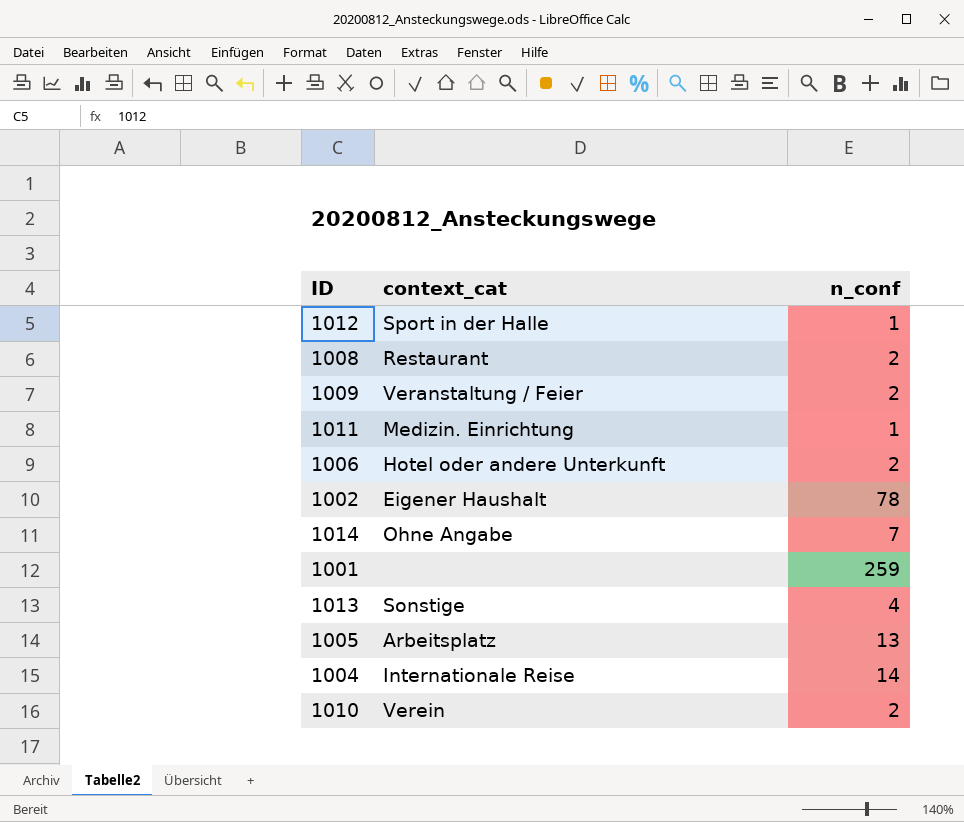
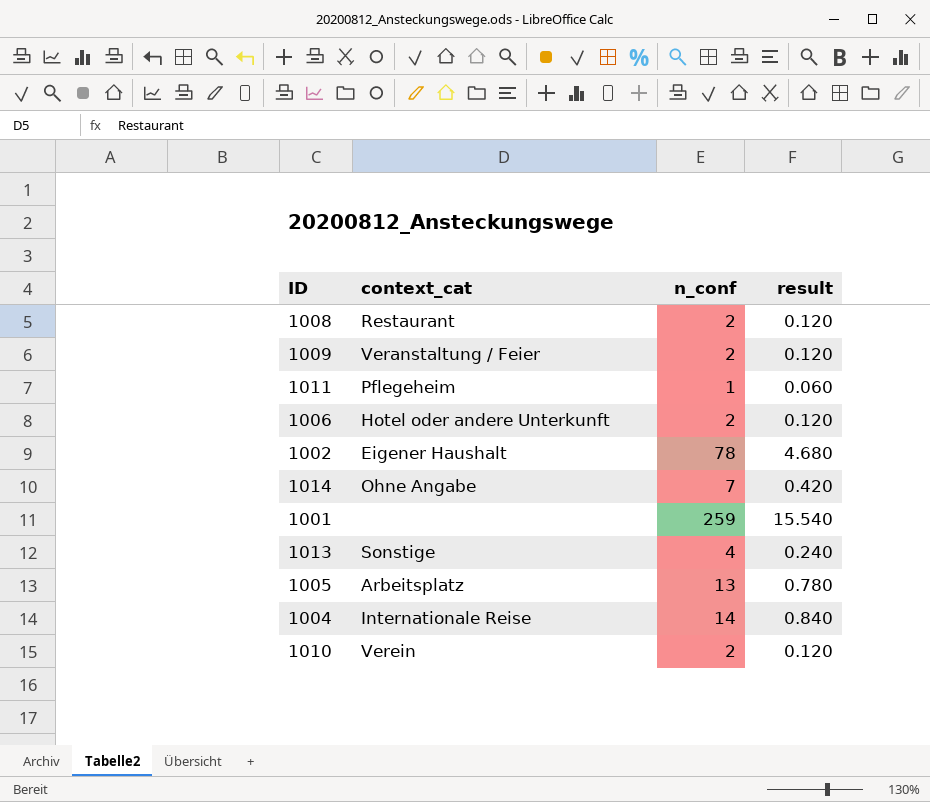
column result | formula: none -> [n_conf] * 0.06
row 1012: Sport in der Halle | 1 -> none
1011 | context_cat: Medizin. Einrichtung -> Pflegeheim

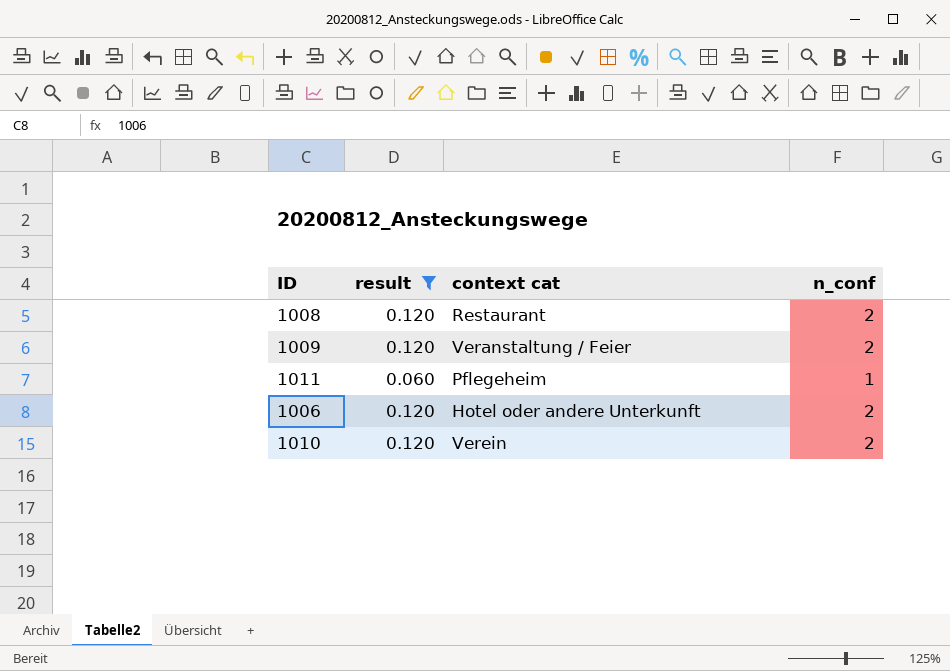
filter: none -> result <= 0.120
column result | position: 4 -> 2
column name: context_cat -> context cat

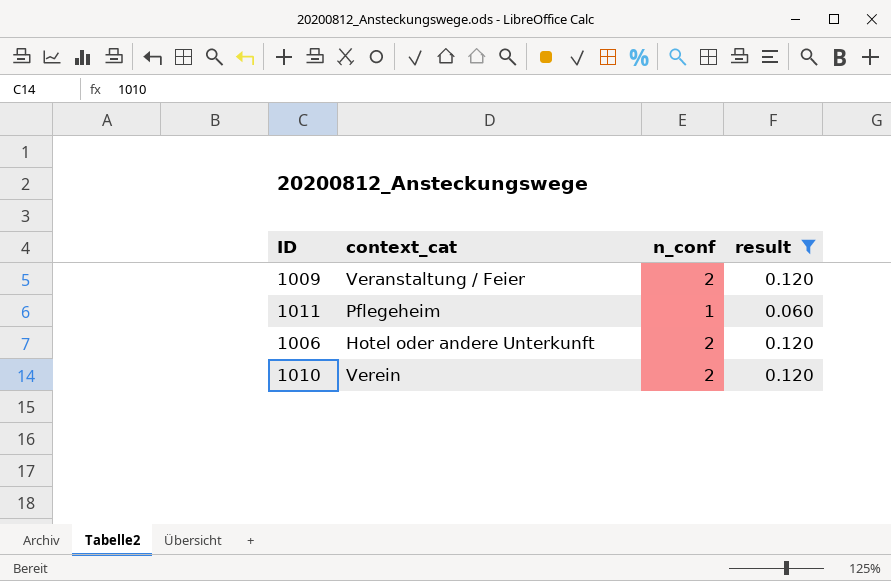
column name: context cat -> context_cat
column result | position: 2 -> 4
row 1008: 0.120 | Restaurant | 2 -> none

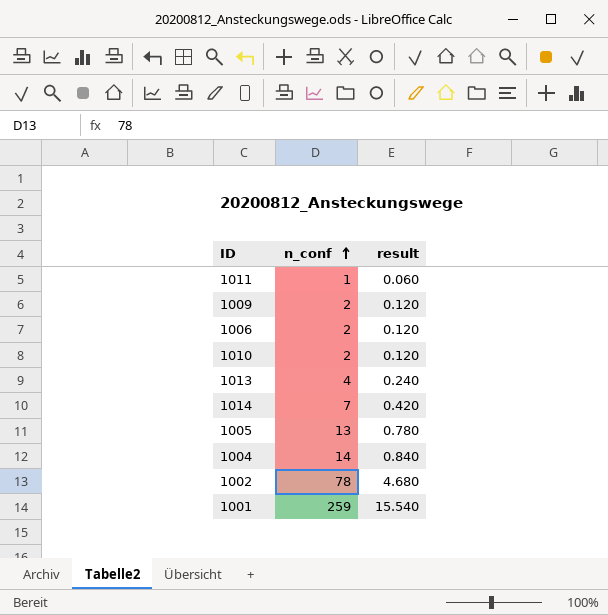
filter: result <= 0.120 -> none
row order: none -> n_conf ascending
column context_cat | position: 2 -> none

